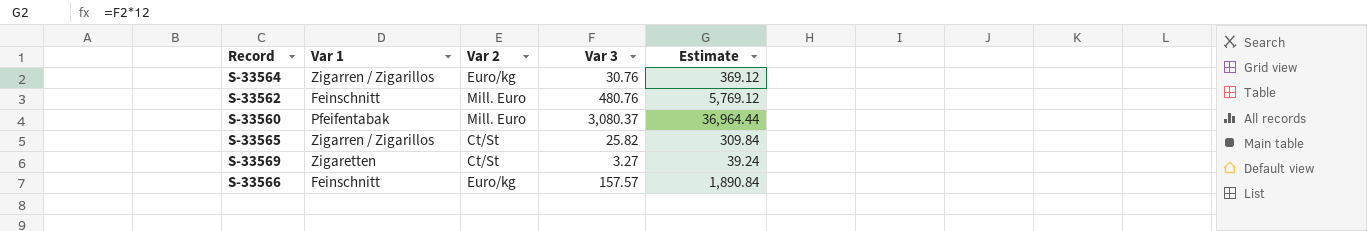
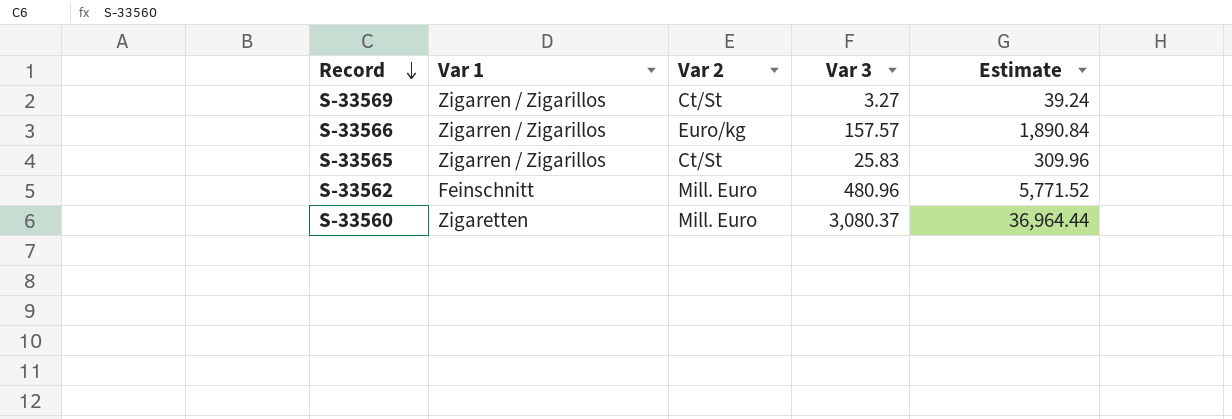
row order: none -> Record descending
row S-33564: Zigarren / Zigarillos | Euro/kg | 30.76 | 369.12 -> none
S-33569 | Var 1: Zigaretten -> Zigarren / Zigarillos
S-33566 | Var 1: Feinschnitt -> Zigarren / Zigarillos
S-33565 | Var 3: 25.82 -> 25.83
S-33565 | Estimate: 309.84 -> 309.96
S-33562 | Var 3: 480.76 -> 480.96
S-33562 | Estimate: 5,769.12 -> 5,771.52
S-33560 | Var 1: Pfeifentabak -> Zigaretten

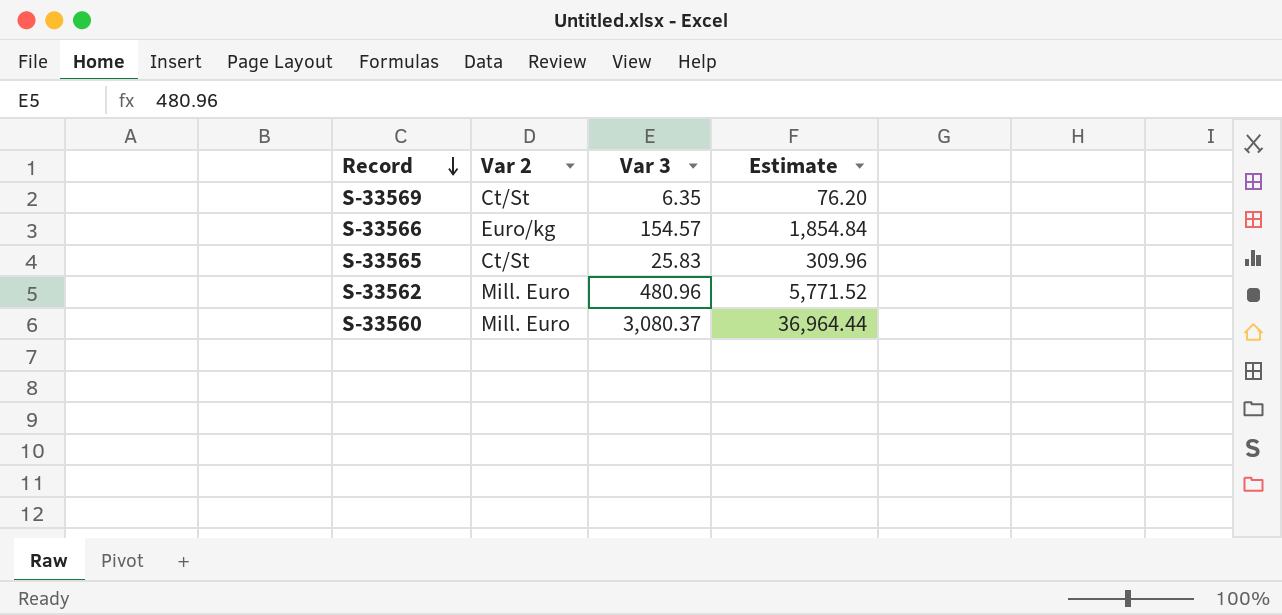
column Var 1 | position: 2 -> none
S-33569 | Var 3: 3.27 -> 6.35
S-33569 | Estimate: 39.24 -> 76.20
S-33566 | Var 3: 157.57 -> 154.57
S-33566 | Estimate: 1,890.84 -> 1,854.84

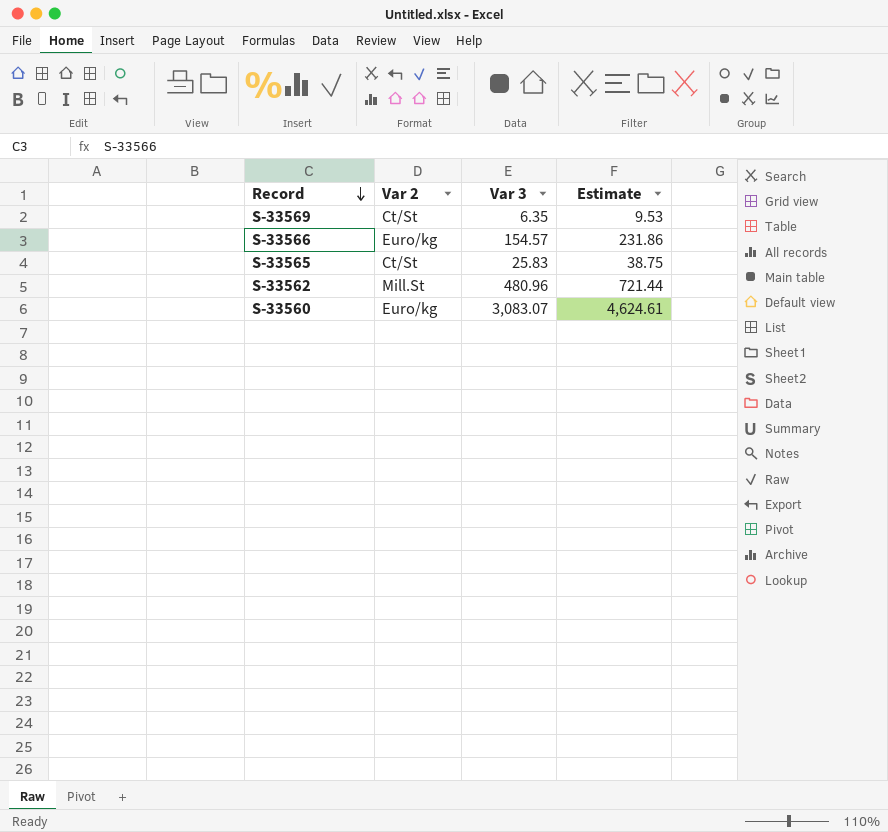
column Estimate | formula: [Var 3] * 12 -> [Var 3] * 1.5
S-33562 | Var 2: Mill. Euro -> Mill.St
S-33560 | Var 2: Mill. Euro -> Euro/kg
S-33560 | Var 3: 3,080.37 -> 3,083.07

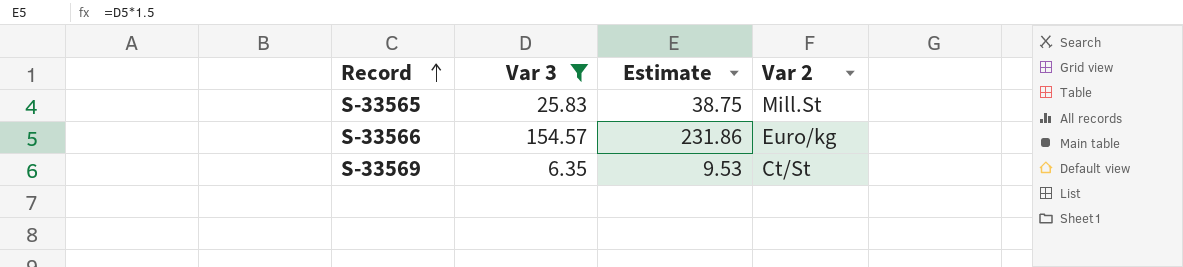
filter: none -> Var 3 <= 154.57
row order: Record descending -> Record ascending
column Var 2 | position: 2 -> 4
S-33565 | Var 2: Ct/St -> Mill.St

